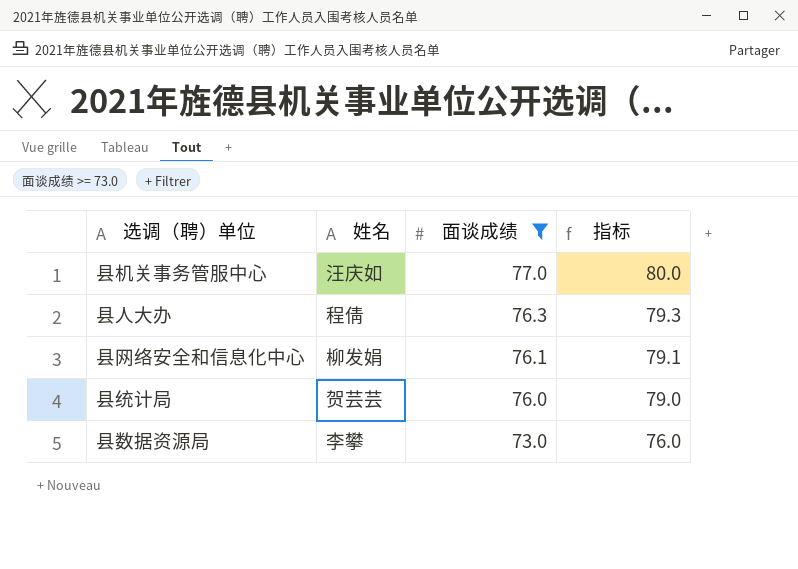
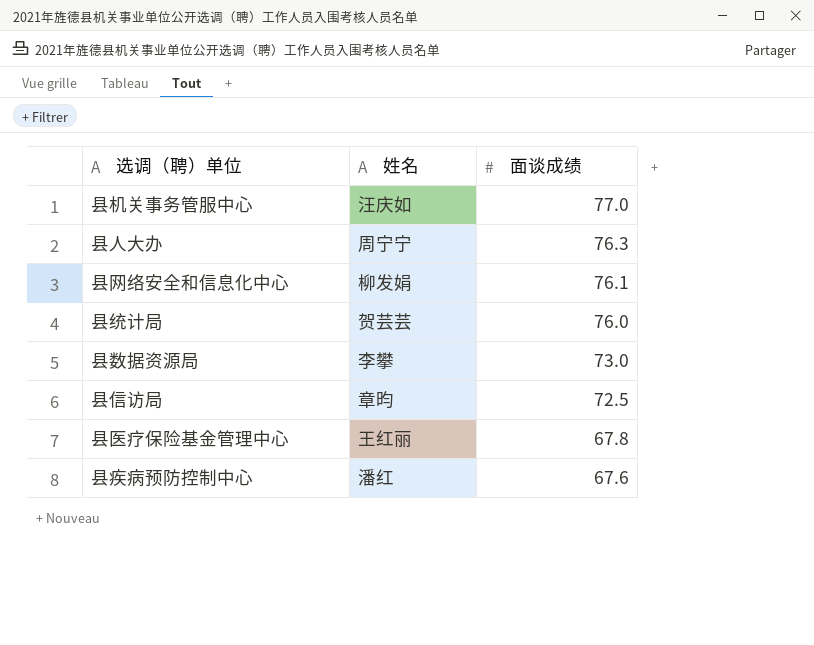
filter: 面谈成绩 >= 73.0 -> none
column 指标 | formula: [面谈成绩] + 3 -> none
县人大办 | 姓名: 程倩 -> 周宁宁

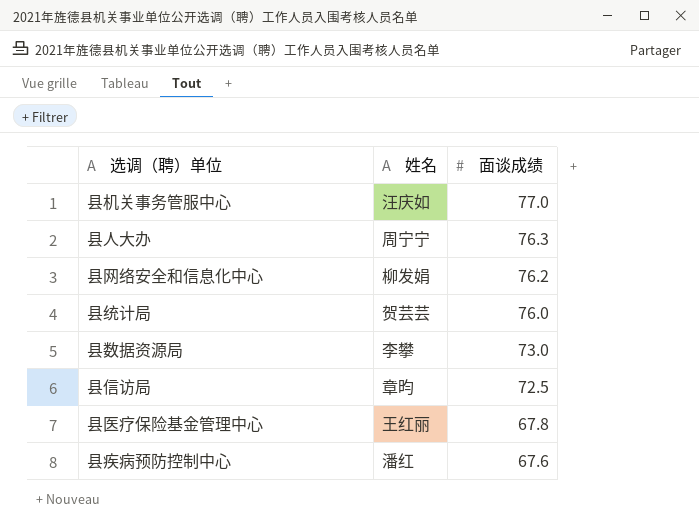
县网络安全和信息化中心 | 面谈成绩: 76.1 -> 76.2

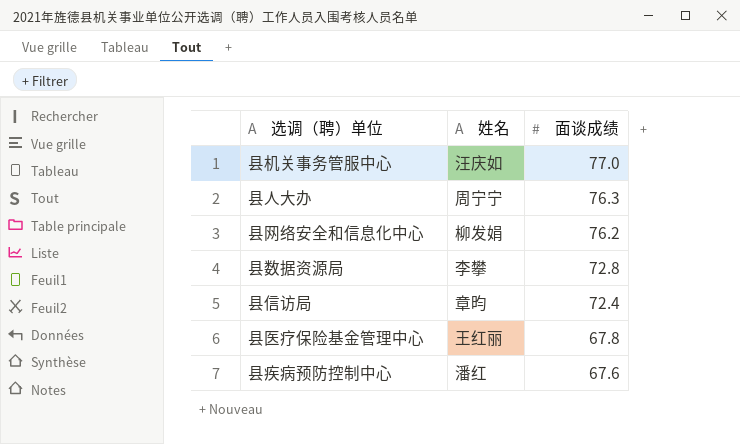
row 县统计局: 贺芸芸 | 76.0 -> none
县数据资源局 | 面谈成绩: 73.0 -> 72.8
县信访局 | 面谈成绩: 72.5 -> 72.4

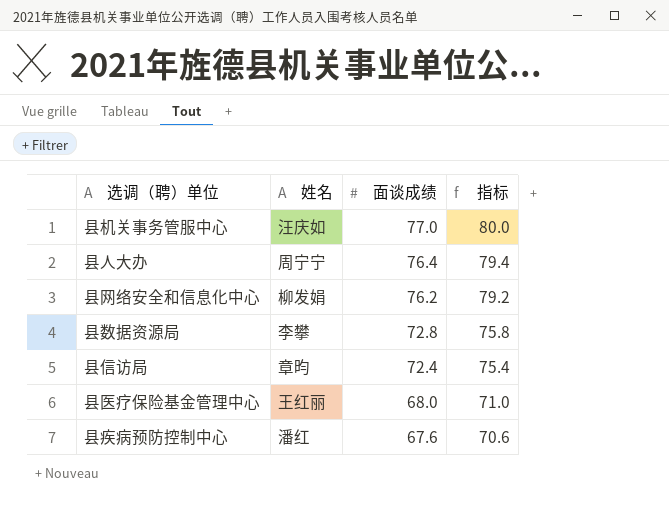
column 指标 | formula: none -> [面谈成绩] + 3
县人大办 | 面谈成绩: 76.3 -> 76.4
县医疗保险基金管理中心 | 面谈成绩: 67.8 -> 68.0

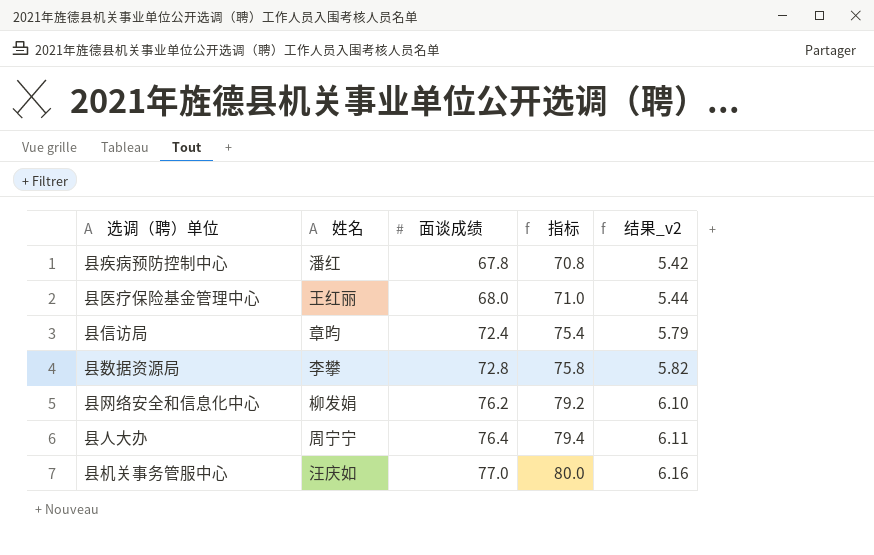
row order: 面谈成绩 descending -> 面谈成绩 ascending
column 结果_v2 | formula: none -> [面谈成绩] * 0.08
县疾病预防控制中心 | 面谈成绩: 67.6 -> 67.8
县疾病预防控制中心 | 指标: 70.6 -> 70.8

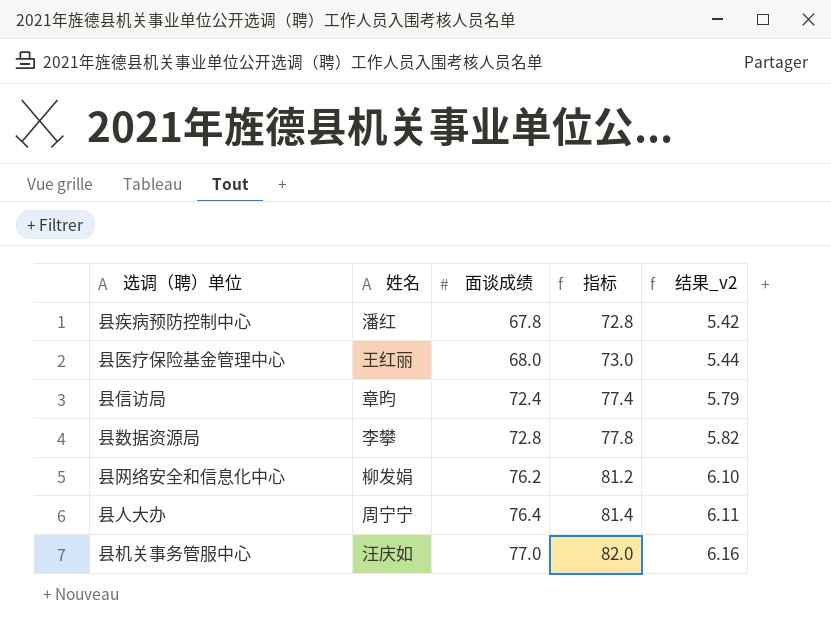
column 指标 | formula: [面谈成绩] + 3 -> [面谈成绩] + 5

